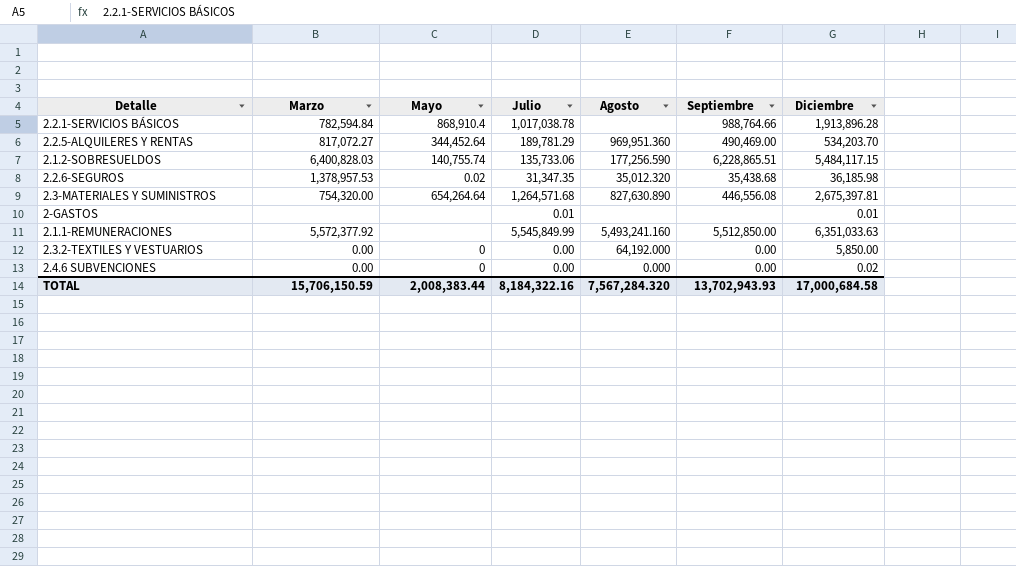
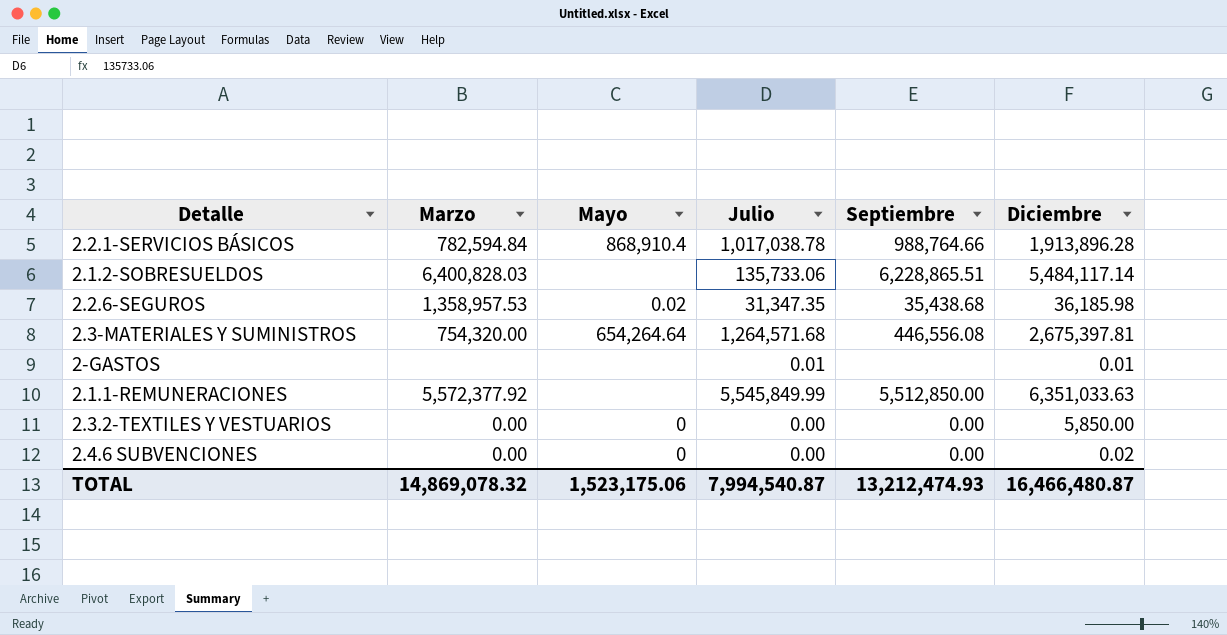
column Agosto | position: 5 -> none
row 2.2.5-ALQUILERES Y RENTAS: 817,072.27 | 344,452.64 | 189,781.29 | 969,951.360 | 490,469.00 | 534,203.70 -> none
2.1.2-SOBRESUELDOS | Mayo: 140,755.74 -> none
2.1.2-SOBRESUELDOS | Diciembre: 5,484,117.15 -> 5,484,117.14
2.2.6-SEGUROS | Marzo: 1,378,957.53 -> 1,358,957.53
TOTAL | Marzo: 15,706,150.59 -> 14,869,078.32
TOTAL | Mayo: 2,008,383.44 -> 1,523,175.06
TOTAL | Julio: 8,184,322.16 -> 7,994,540.87
TOTAL | Septiembre: 13,702,943.93 -> 13,212,474.93
TOTAL | Diciembre: 17,000,684.58 -> 16,466,480.87

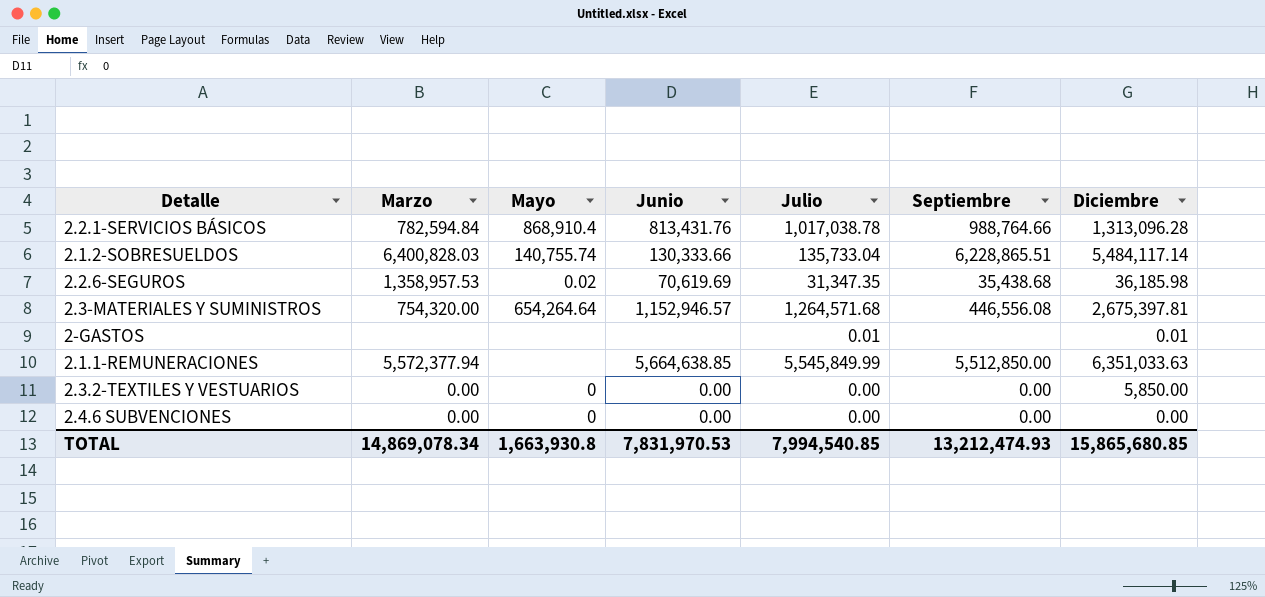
column Junio | position: none -> 4
2.2.1-SERVICIOS BÁSICOS | Diciembre: 1,913,896.28 -> 1,313,096.28
2.1.2-SOBRESUELDOS | Mayo: none -> 140,755.74
2.1.2-SOBRESUELDOS | Julio: 135,733.06 -> 135,733.04
2.1.1-REMUNERACIONES | Marzo: 5,572,377.92 -> 5,572,377.94
2.4.6 SUBVENCIONES | Diciembre: 0.02 -> 0.00
TOTAL | Marzo: 14,869,078.32 -> 14,869,078.34
TOTAL | Mayo: 1,523,175.06 -> 1,663,930.8
TOTAL | Julio: 7,994,540.87 -> 7,994,540.85
TOTAL | Diciembre: 16,466,480.87 -> 15,865,680.85

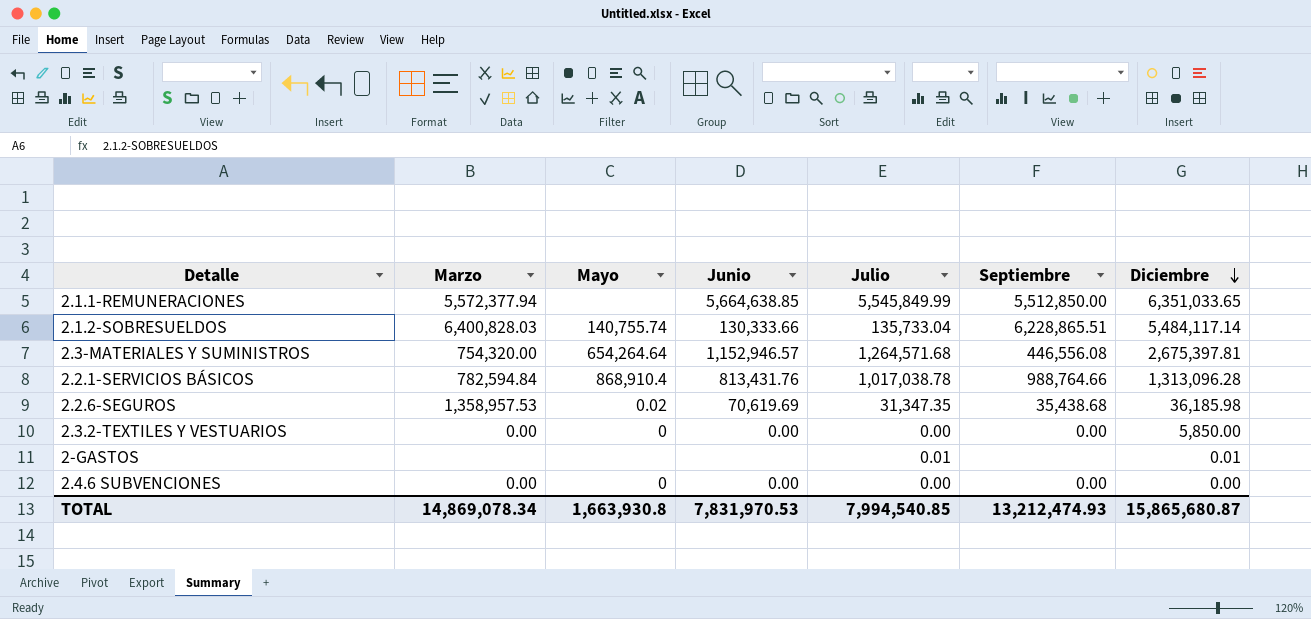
row order: none -> Diciembre descending
2.1.1-REMUNERACIONES | Diciembre: 6,351,033.63 -> 6,351,033.65
TOTAL | Diciembre: 15,865,680.85 -> 15,865,680.87

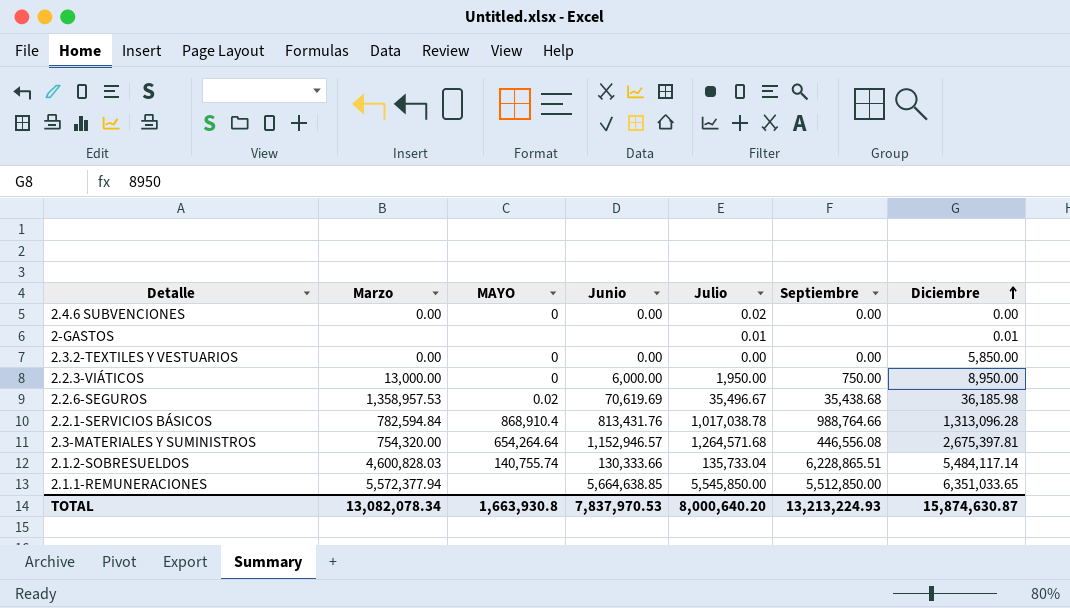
row order: Diciembre descending -> Diciembre ascending
column name: Mayo -> MAYO
2.4.6 SUBVENCIONES | Julio: 0.00 -> 0.02
row 2.2.3-VIÁTICOS: none -> 13,000.00 | 0 | 6,000.00 | 1,950.00 | 750.00 | 8,950.00
2.2.6-SEGUROS | Julio: 31,347.35 -> 35,496.67
2.1.2-SOBRESUELDOS | Marzo: 6,400,828.03 -> 4,600,828.03
2.1.1-REMUNERACIONES | Julio: 5,545,849.99 -> 5,545,850.00
TOTAL | Marzo: 14,869,078.34 -> 13,082,078.34
TOTAL | Junio: 7,831,970.53 -> 7,837,970.53
TOTAL | Julio: 7,994,540.85 -> 8,000,640.20
TOTAL | Septiembre: 13,212,474.93 -> 13,213,224.93
TOTAL | Diciembre: 15,865,680.87 -> 15,874,630.87

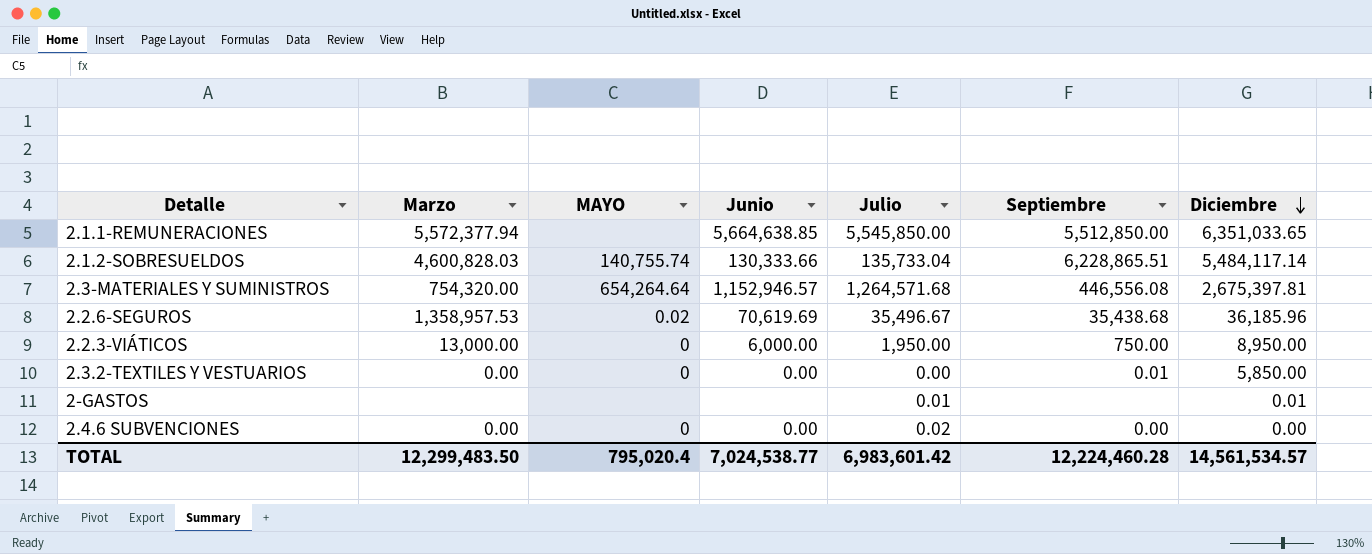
row order: Diciembre ascending -> Diciembre descending
row 2.2.1-SERVICIOS BÁSICOS: 782,594.84 | 868,910.4 | 813,431.76 | 1,017,038.78 | 988,764.66 | 1,313,096.28 -> none
2.2.6-SEGUROS | Diciembre: 36,185.98 -> 36,185.96
2.3.2-TEXTILES Y VESTUARIOS | Septiembre: 0.00 -> 0.01
TOTAL | Marzo: 13,082,078.34 -> 12,299,483.50
TOTAL | MAYO: 1,663,930.8 -> 795,020.4
TOTAL | Junio: 7,837,970.53 -> 7,024,538.77
TOTAL | Julio: 8,000,640.20 -> 6,983,601.42
TOTAL | Septiembre: 13,213,224.93 -> 12,224,460.28
TOTAL | Diciembre: 15,874,630.87 -> 14,561,534.57

